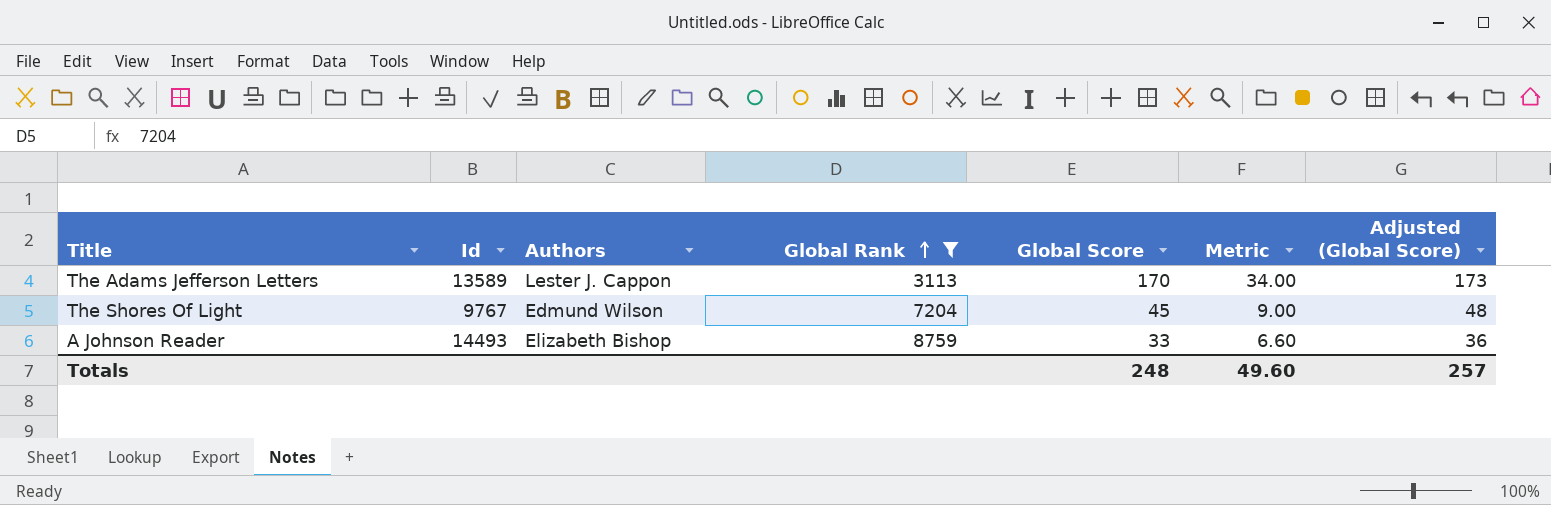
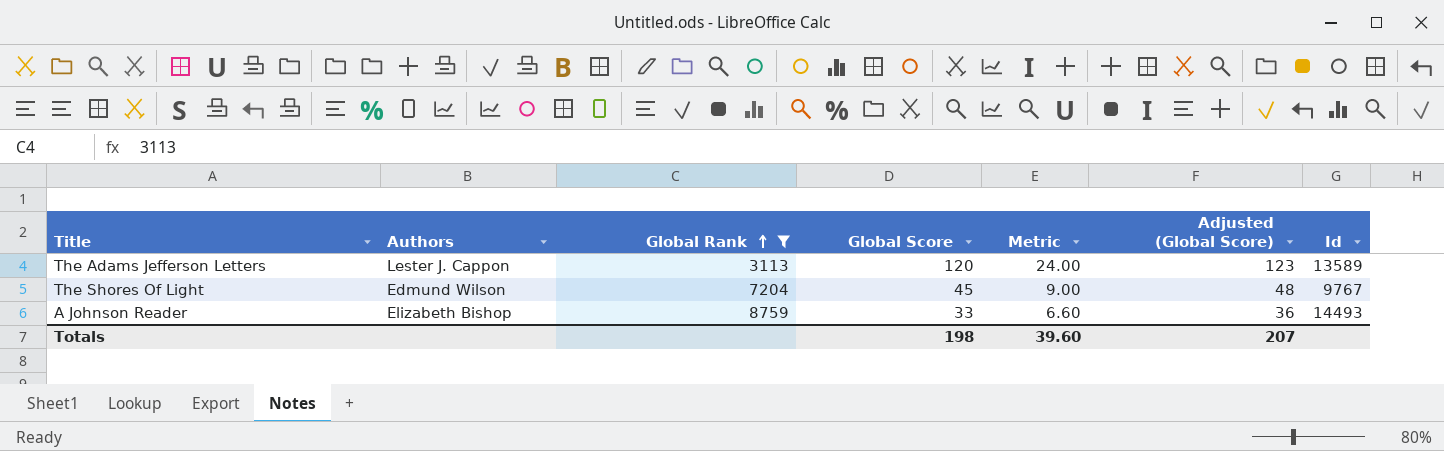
column Id | position: 2 -> 7
The Adams Jefferson Letters | Global Score: 170 -> 120
The Adams Jefferson Letters | Metric: 34.00 -> 24.00
The Adams Jefferson Letters | Adjusted (Global Score): 173 -> 123
Totals | Global Score: 248 -> 198
Totals | Metric: 49.60 -> 39.60
Totals | Adjusted (Global Score): 257 -> 207

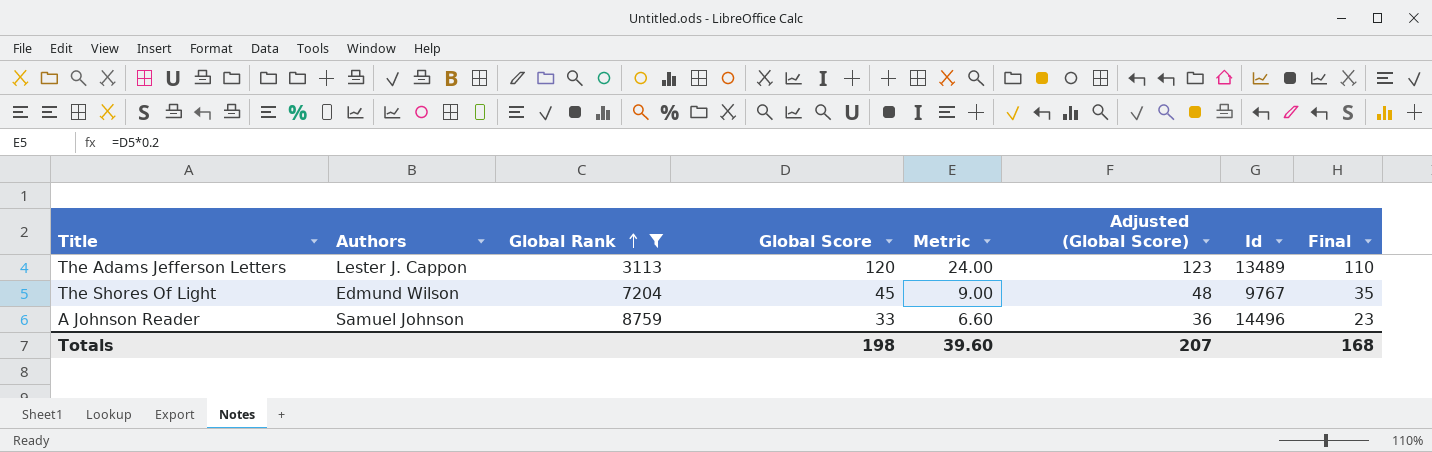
column Final | formula: none -> [Global Score] - 10
The Adams Jefferson Letters | Id: 13589 -> 13489
A Johnson Reader | Authors: Elizabeth Bishop -> Samuel Johnson
A Johnson Reader | Id: 14493 -> 14496

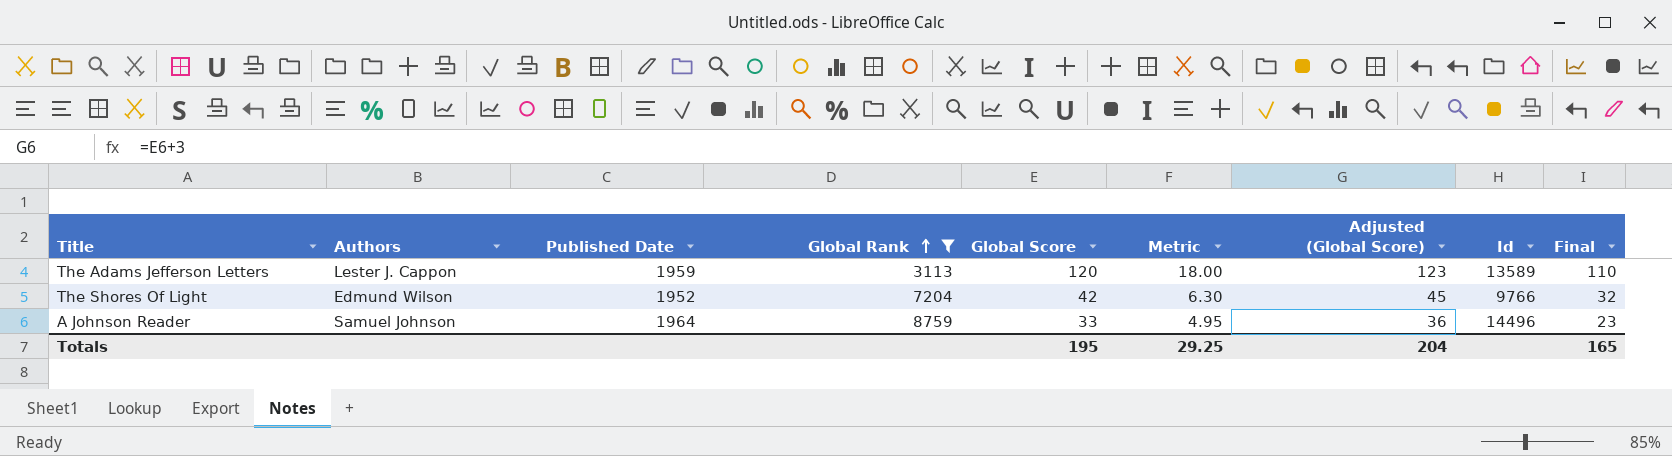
column Published Date | position: none -> 3
column Metric | formula: [Global Score] * 0.2 -> [Global Score] * 0.15
The Adams Jefferson Letters | Id: 13489 -> 13589
The Shores Of Light | Global Score: 45 -> 42
The Shores Of Light | Adjusted (Global Score): 48 -> 45
The Shores Of Light | Id: 9767 -> 9766
The Shores Of Light | Final: 35 -> 32
Totals | Global Score: 198 -> 195
Totals | Metric: 39.60 -> 29.25
Totals | Adjusted (Global Score): 207 -> 204
Totals | Final: 168 -> 165

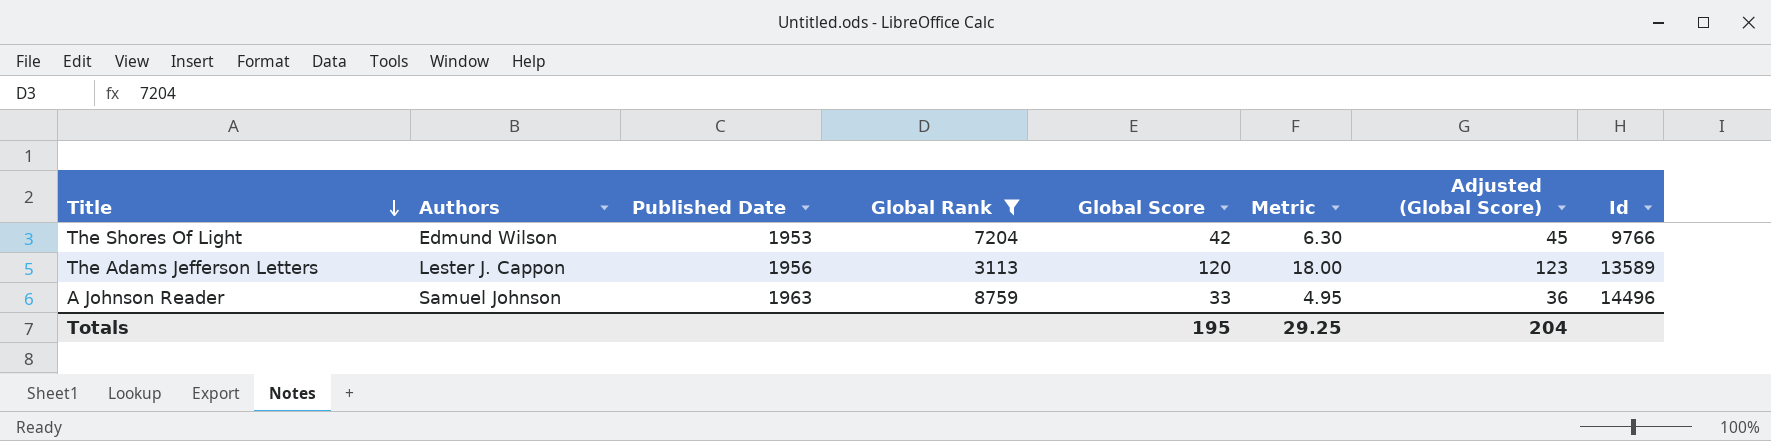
row order: Global Rank ascending -> Title descending
column Final | formula: [Global Score] - 10 -> none
The Shores Of Light | Published Date: 1952 -> 1953
The Adams Jefferson Letters | Published Date: 1959 -> 1956
A Johnson Reader | Published Date: 1964 -> 1963

